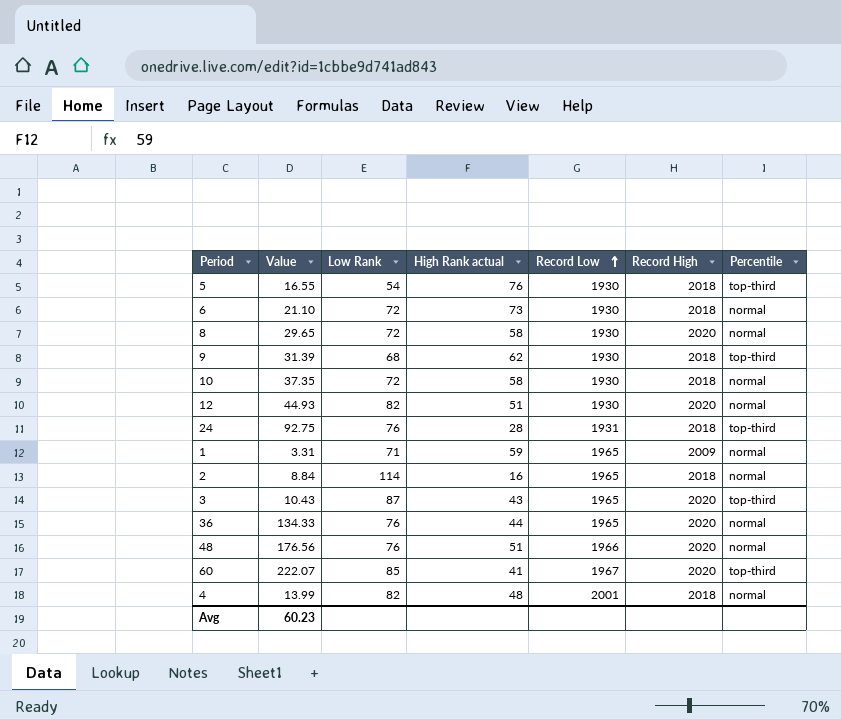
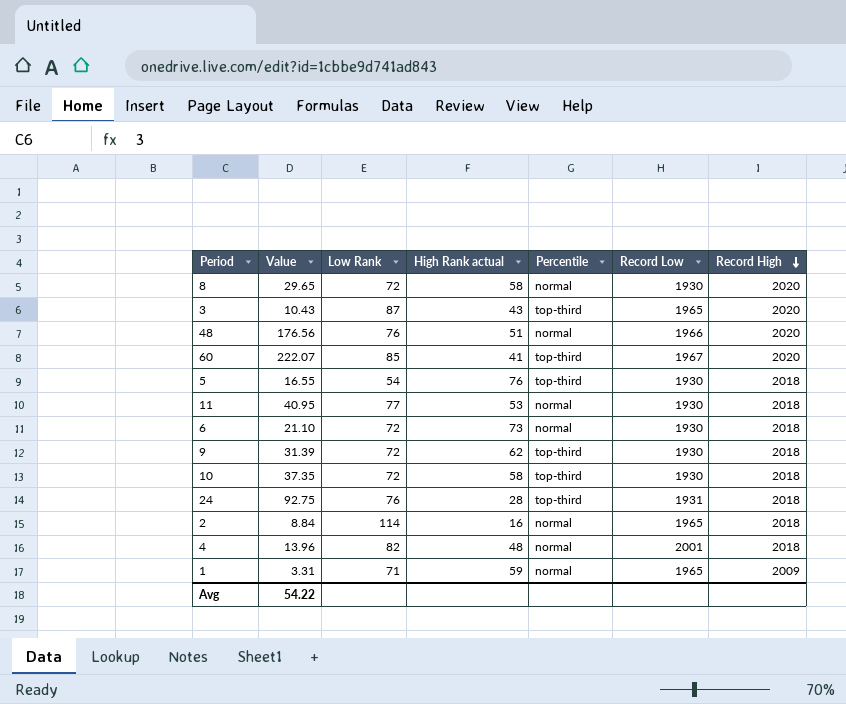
row order: Record Low ascending -> Record High descending
column Percentile | position: 7 -> 5
row 12: 44.93 | 82 | 51 | 1930 | 2020 | normal -> none
row 36: 134.33 | 76 | 44 | 1965 | 2020 | normal -> none
row 11: none -> 40.95 | 77 | 53 | normal | 1930 | 2018
9 | Low Rank: 68 -> 72
10 | Percentile: normal -> top-third
4 | Value: 13.99 -> 13.96
Avg | Value: 60.23 -> 54.22

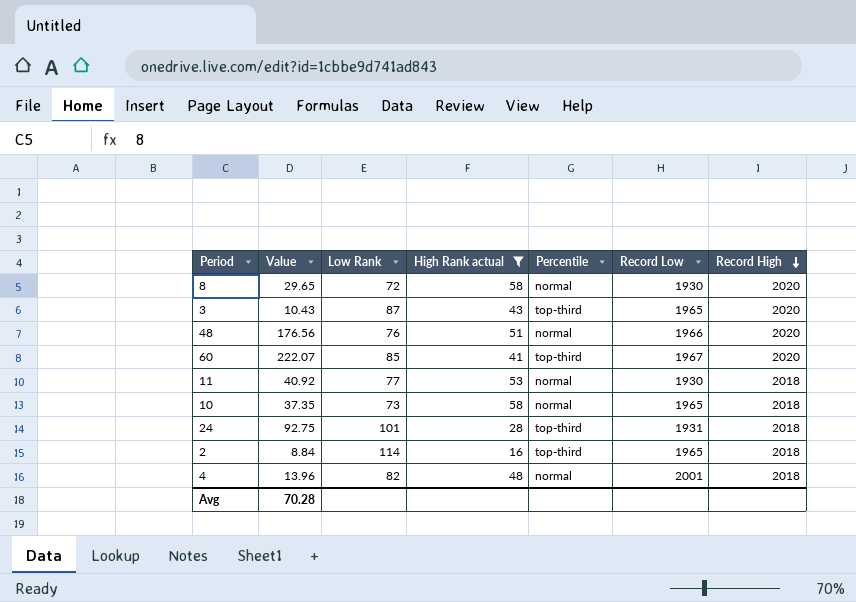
filter: none -> High Rank actual <= 58
11 | Value: 40.95 -> 40.92
10 | Low Rank: 72 -> 73
10 | Percentile: top-third -> normal
10 | Record Low: 1930 -> 1965
24 | Low Rank: 76 -> 101
2 | Percentile: normal -> top-third
Avg | Value: 54.22 -> 70.28

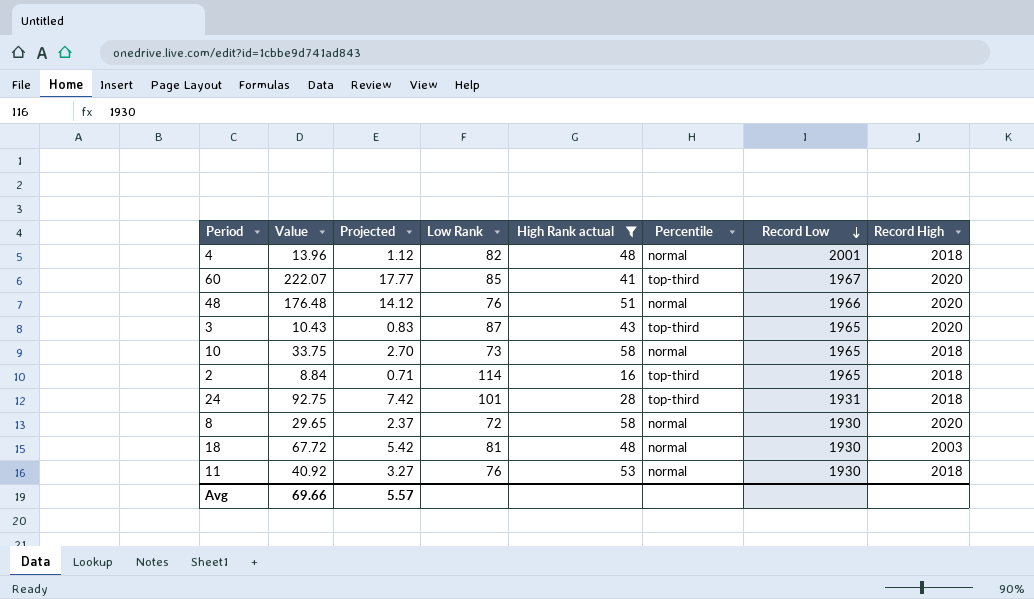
row order: Record High descending -> Record Low descending
column Projected | formula: none -> [Value] * 0.08
48 | Value: 176.56 -> 176.48
10 | Value: 37.35 -> 33.75
row 18: none -> 67.72 | 5.42 | 81 | 48 | normal | 1930 | 2003
11 | Low Rank: 77 -> 76
Avg | Value: 70.28 -> 69.66

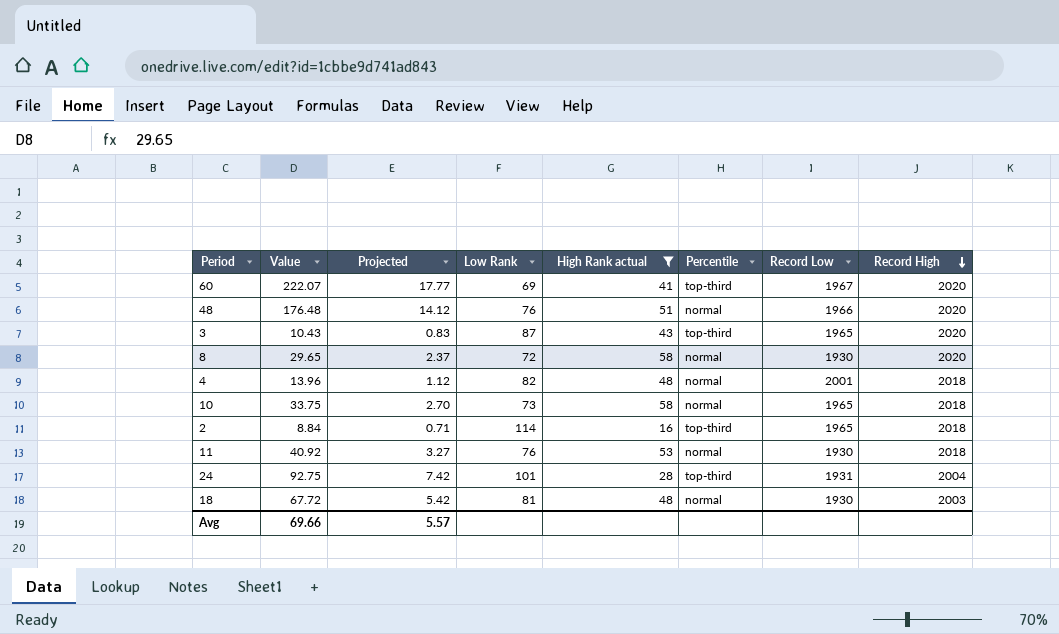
row order: Record Low descending -> Record High descending
60 | Low Rank: 85 -> 69
24 | Record High: 2018 -> 2004

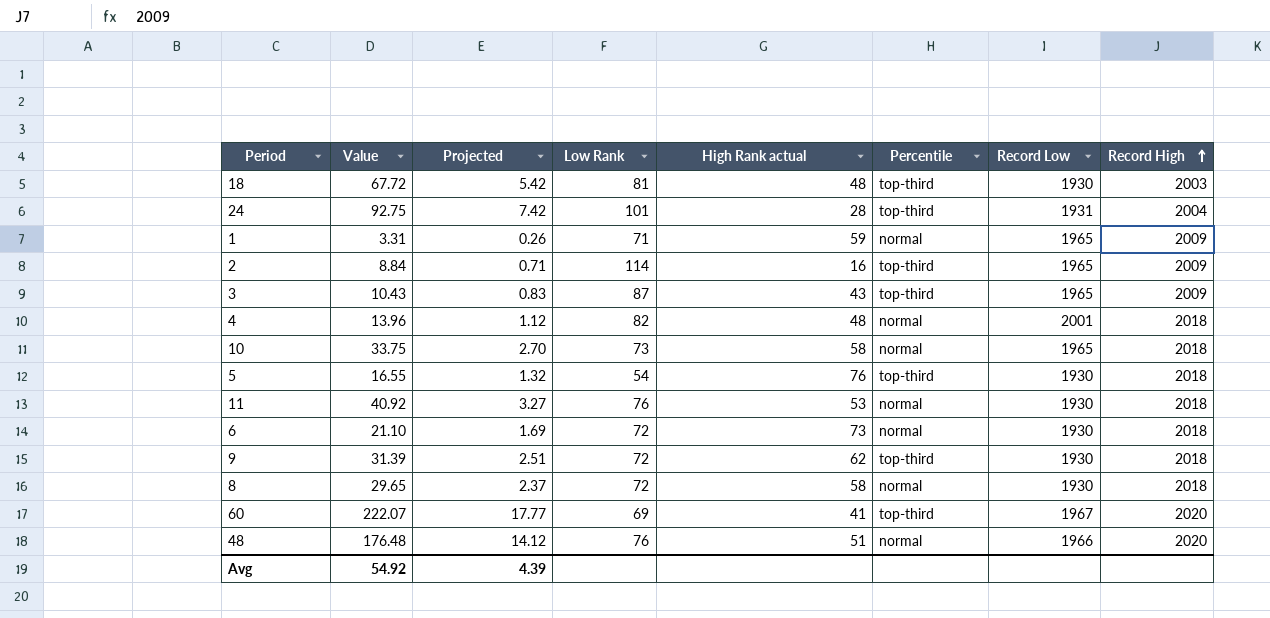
filter: High Rank actual <= 58 -> none
row order: Record High descending -> Record High ascending
18 | Percentile: normal -> top-third
2 | Record High: 2018 -> 2009
3 | Record High: 2020 -> 2009
8 | Record High: 2020 -> 2018
Avg | Value: 69.66 -> 54.92
Avg | Projected: 5.57 -> 4.39

